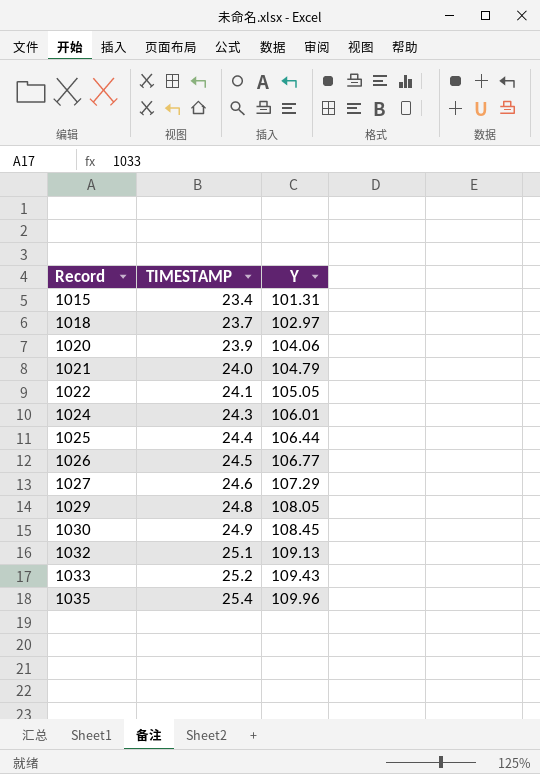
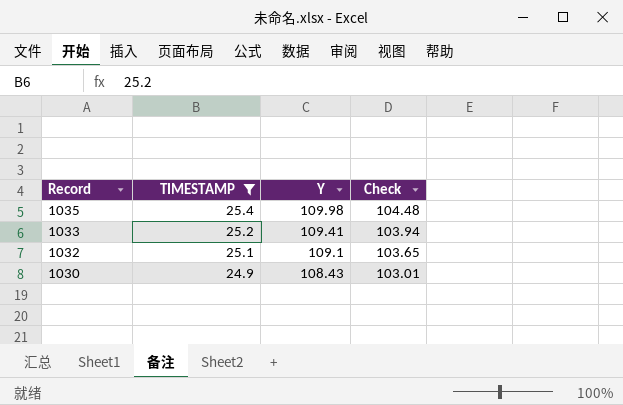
filter: none -> TIMESTAMP >= 24.9
row order: Record ascending -> Record descending
column Check | formula: none -> [Y] * 0.95
1035 | Y: 109.96 -> 109.98
1033 | Y: 109.43 -> 109.41
1032 | Y: 109.13 -> 109.1
1030 | Y: 108.45 -> 108.43

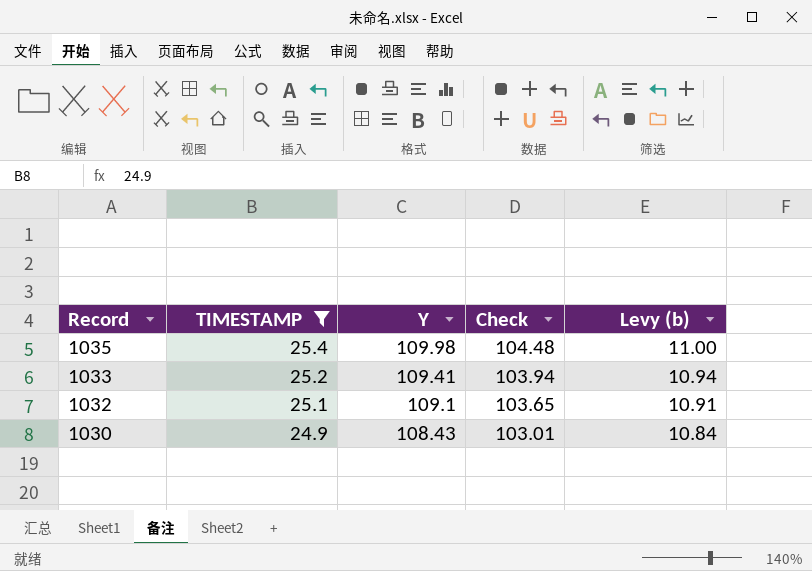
column Levy (b) | formula: none -> [Y] * 0.1

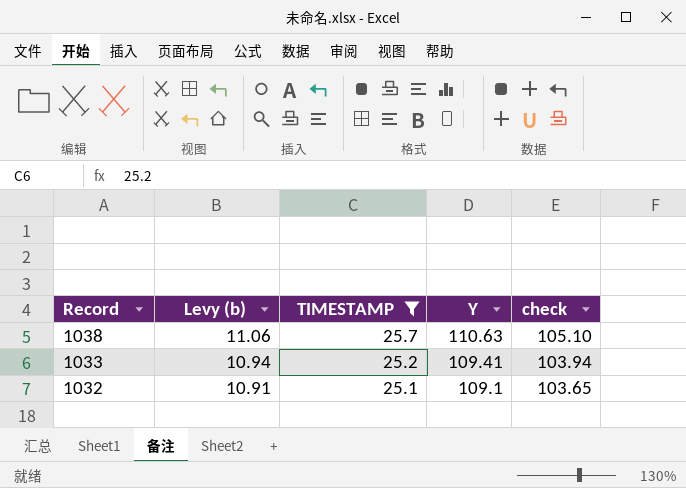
column Levy (b) | position: 5 -> 2
column name: Check -> check
row 1035: 25.4 | 109.98 | 104.48 | 11.00 -> none
row 1030: 24.9 | 108.43 | 103.01 | 10.84 -> none
row 1038: none -> 11.06 | 25.7 | 110.63 | 105.10

